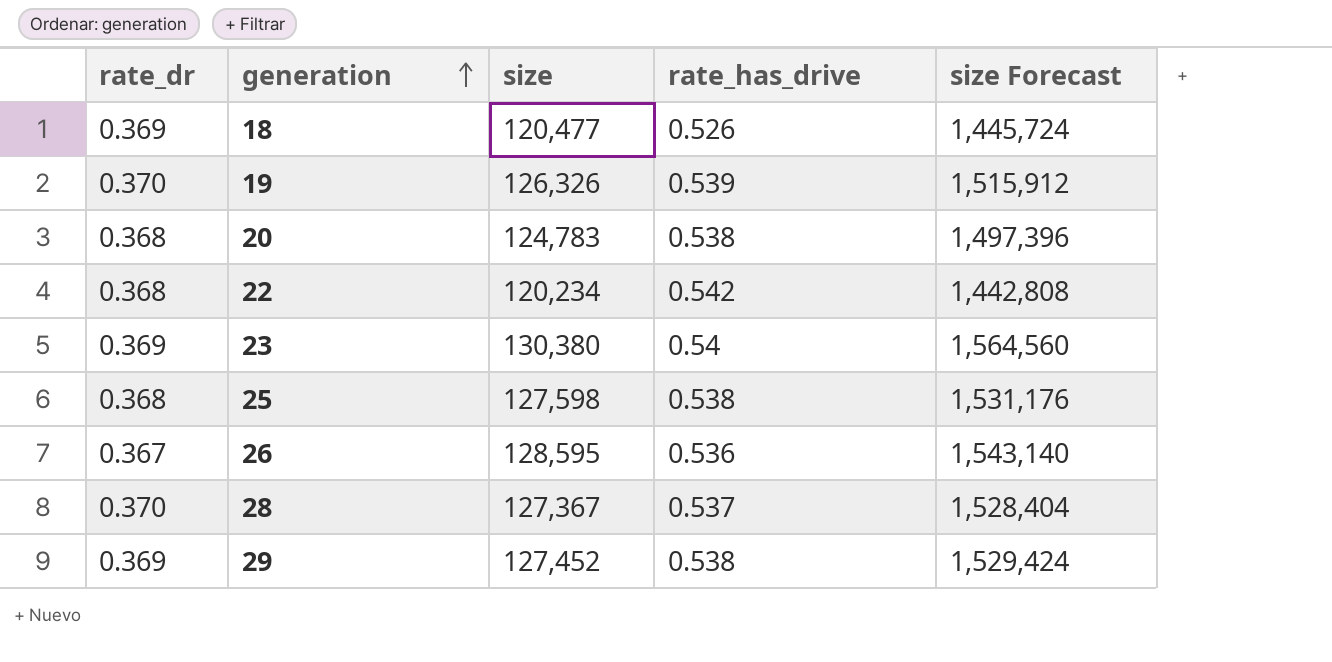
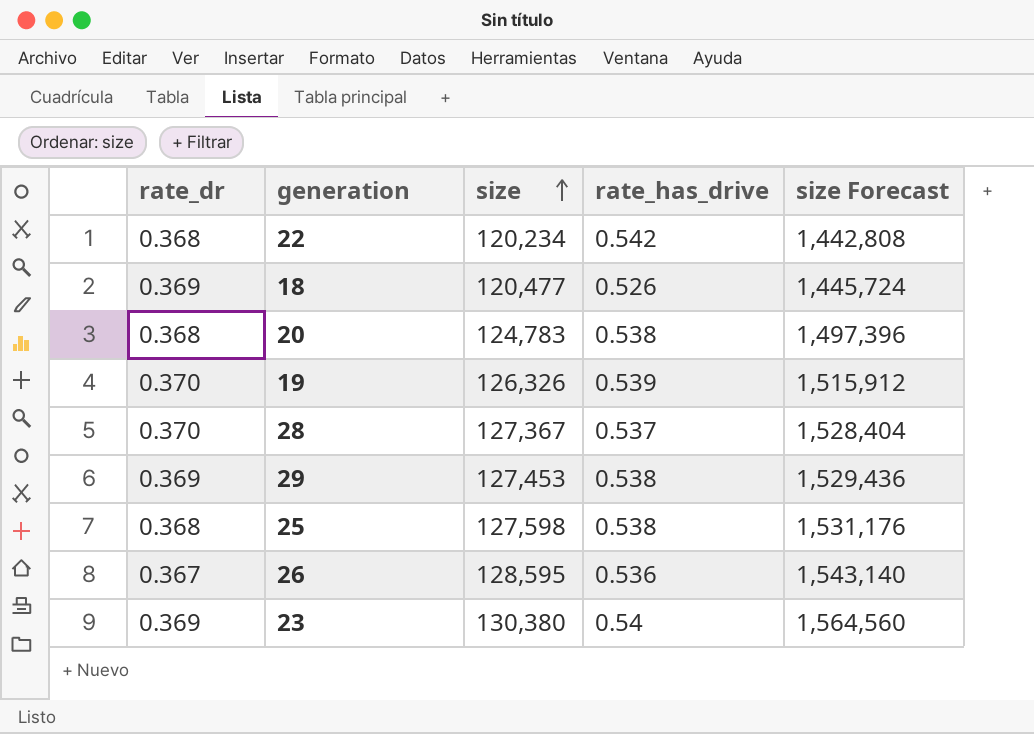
row order: generation ascending -> size ascending
29 | size: 127,452 -> 127,453
29 | size Forecast: 1,529,424 -> 1,529,436

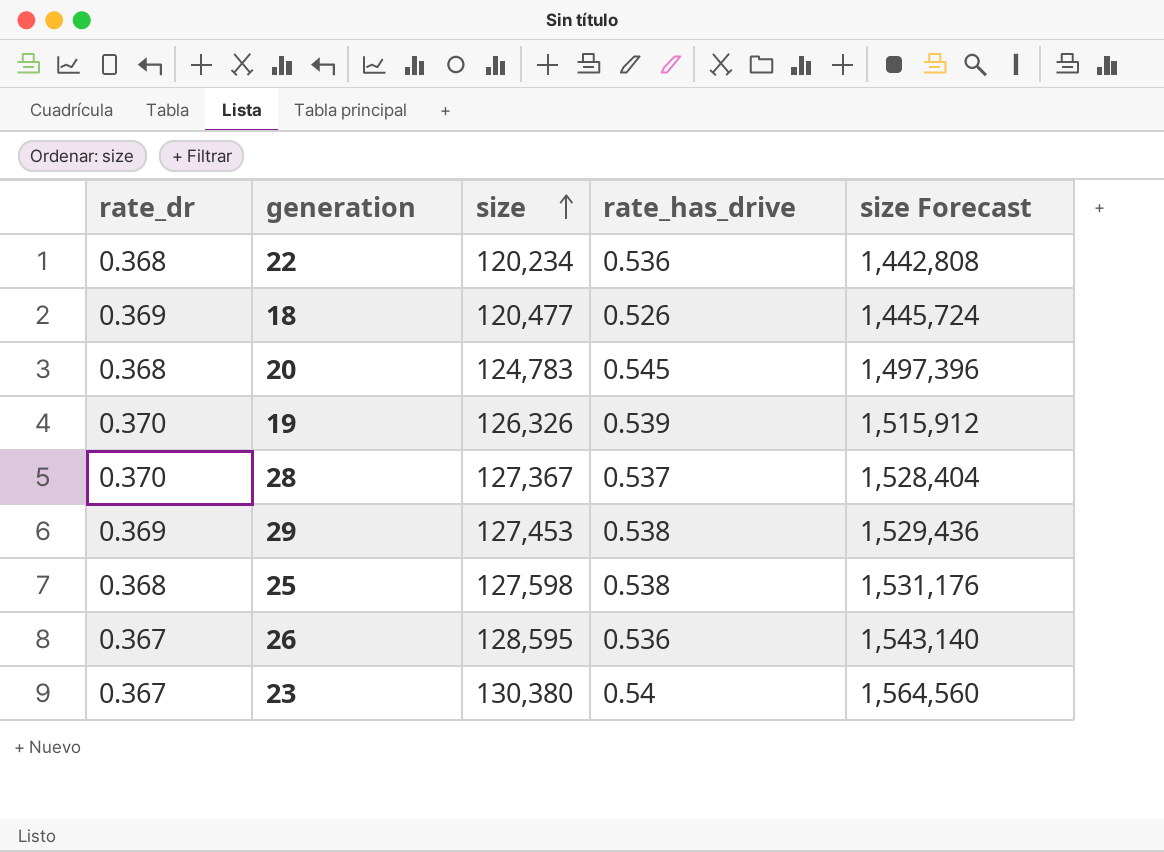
22 | rate_has_drive: 0.542 -> 0.536
20 | rate_has_drive: 0.538 -> 0.545
23 | rate_dr: 0.369 -> 0.367

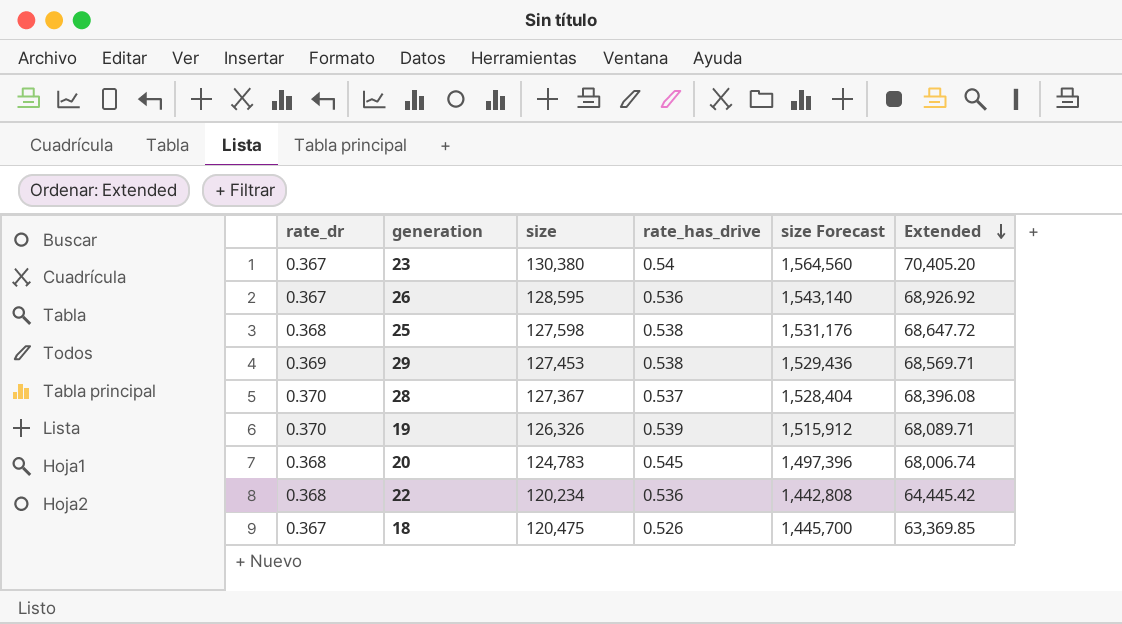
row order: size ascending -> Extended descending
column Extended | formula: none -> [size] * [rate_has_drive]
18 | rate_dr: 0.369 -> 0.367
18 | size: 120,477 -> 120,475
18 | size Forecast: 1,445,724 -> 1,445,700

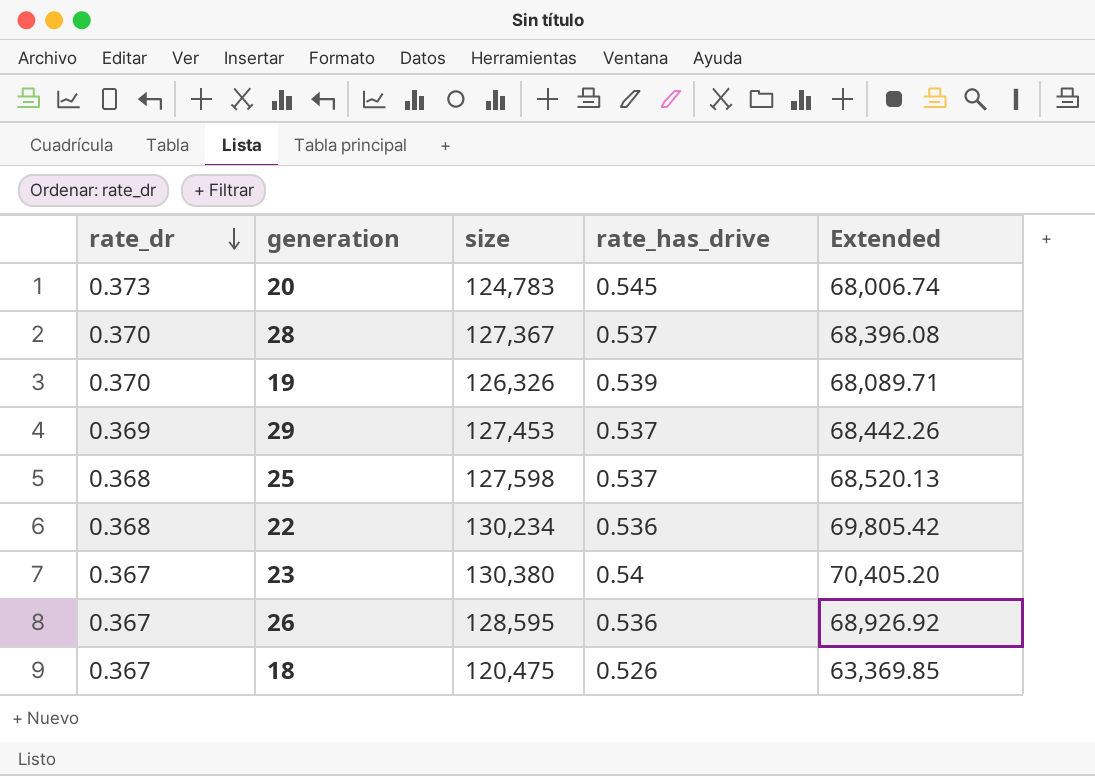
row order: Extended descending -> rate_dr descending
column size Forecast | formula: [size] * 12 -> none
20 | rate_dr: 0.368 -> 0.373
29 | rate_has_drive: 0.538 -> 0.537
29 | Extended: 68,569.71 -> 68,442.26
25 | rate_has_drive: 0.538 -> 0.537
25 | Extended: 68,647.72 -> 68,520.13
22 | size: 120,234 -> 130,234
22 | Extended: 64,445.42 -> 69,805.42

